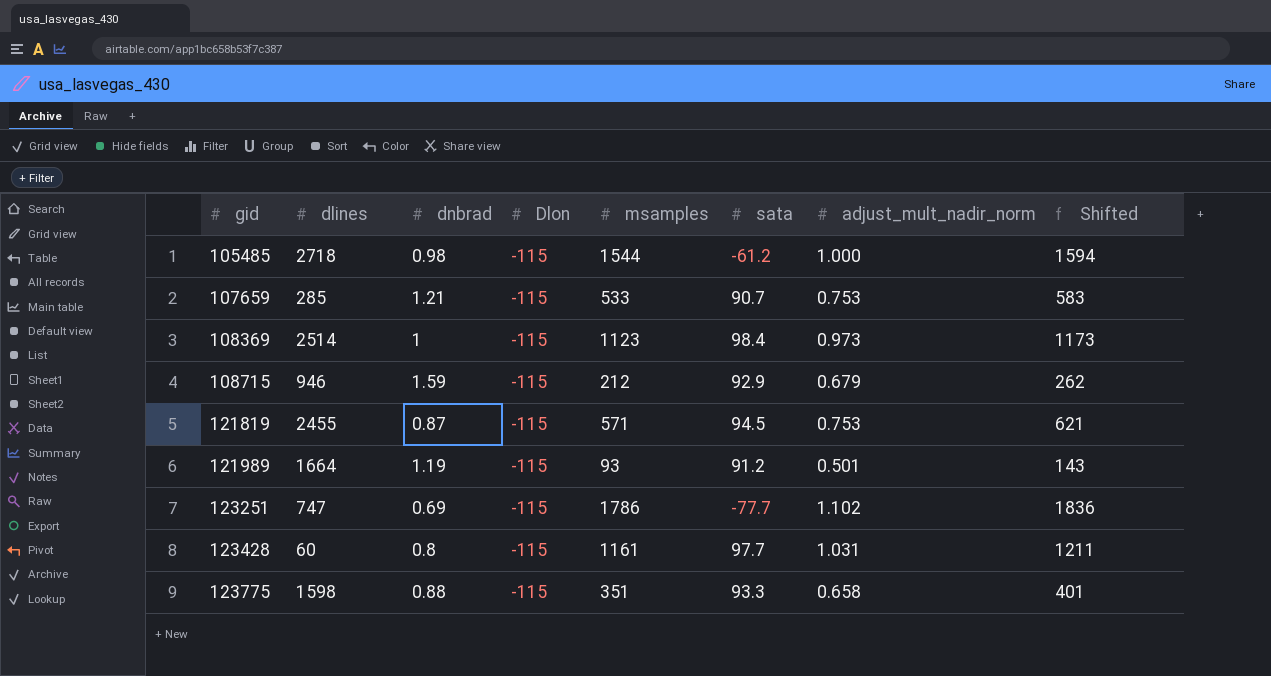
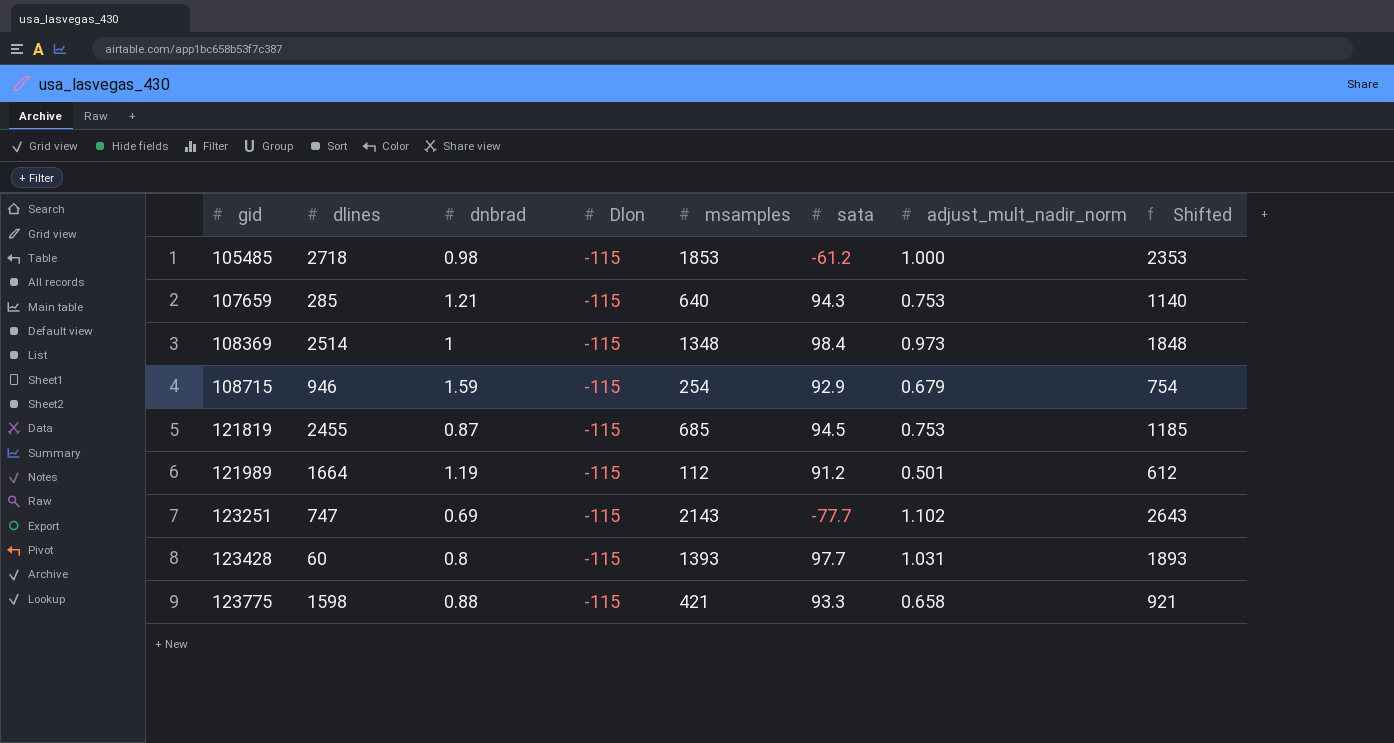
column Shifted | formula: [msamples] + 50 -> [msamples] + 500
105485 | msamples: 1544 -> 1853
107659 | msamples: 533 -> 640
107659 | sata: 90.7 -> 94.3
108369 | msamples: 1123 -> 1348
108715 | msamples: 212 -> 254
121819 | msamples: 571 -> 685
121989 | msamples: 93 -> 112
123251 | msamples: 1786 -> 2143
123428 | msamples: 1161 -> 1393
123775 | msamples: 351 -> 421

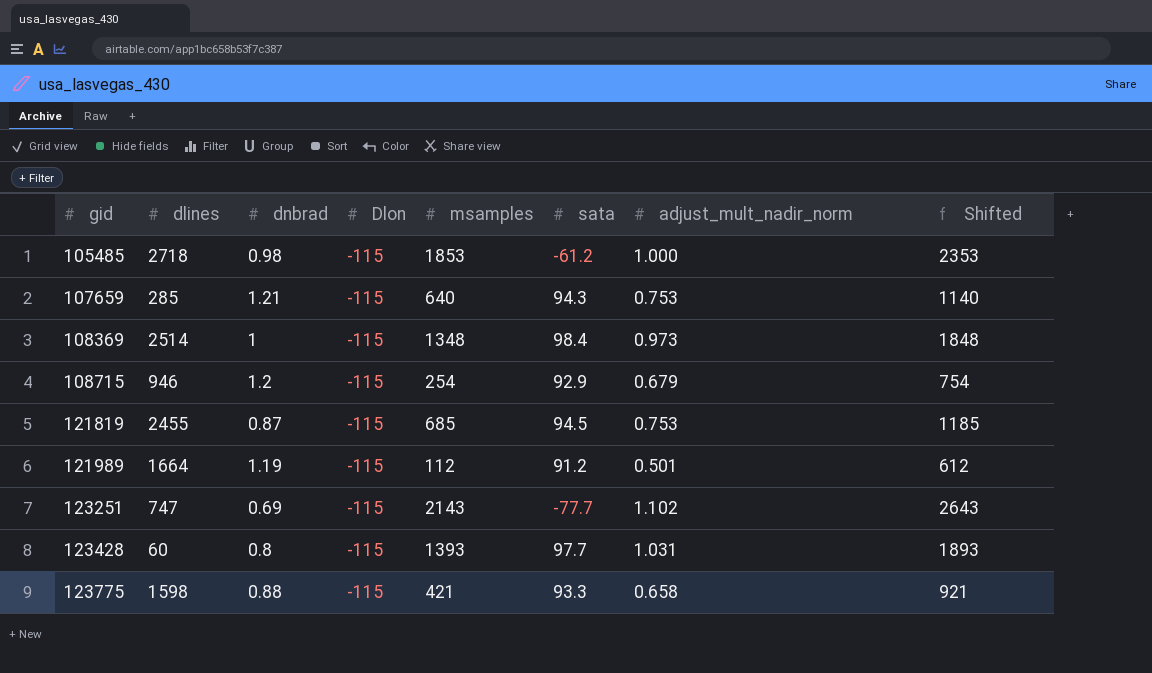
108715 | dnbrad: 1.59 -> 1.2

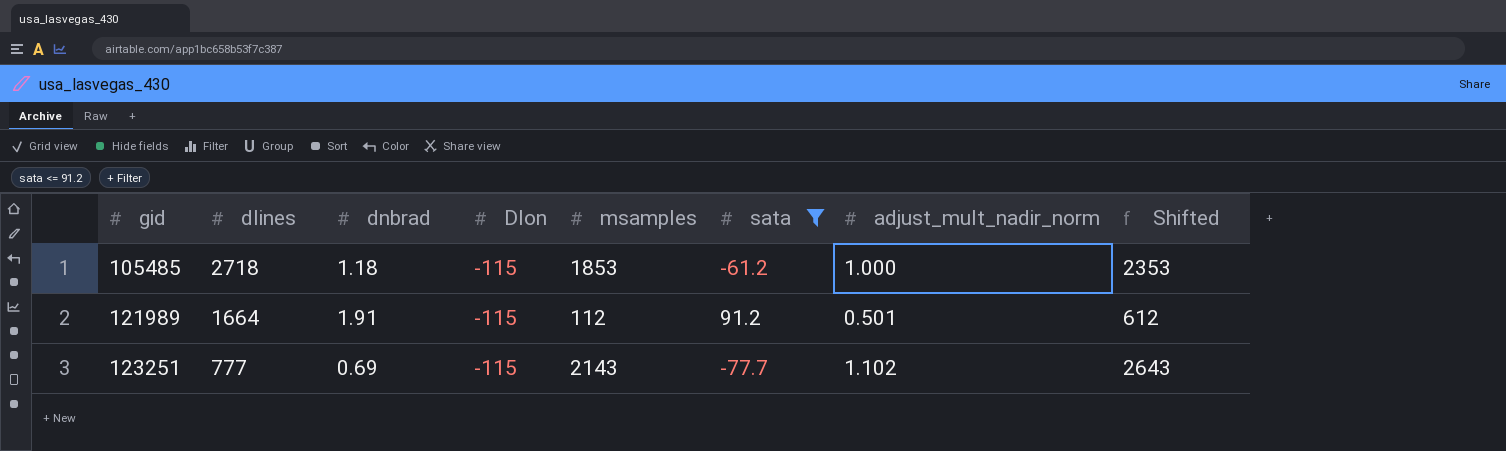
filter: none -> sata <= 91.2
105485 | dnbrad: 0.98 -> 1.18
121989 | dnbrad: 1.19 -> 1.91
123251 | dlines: 747 -> 777

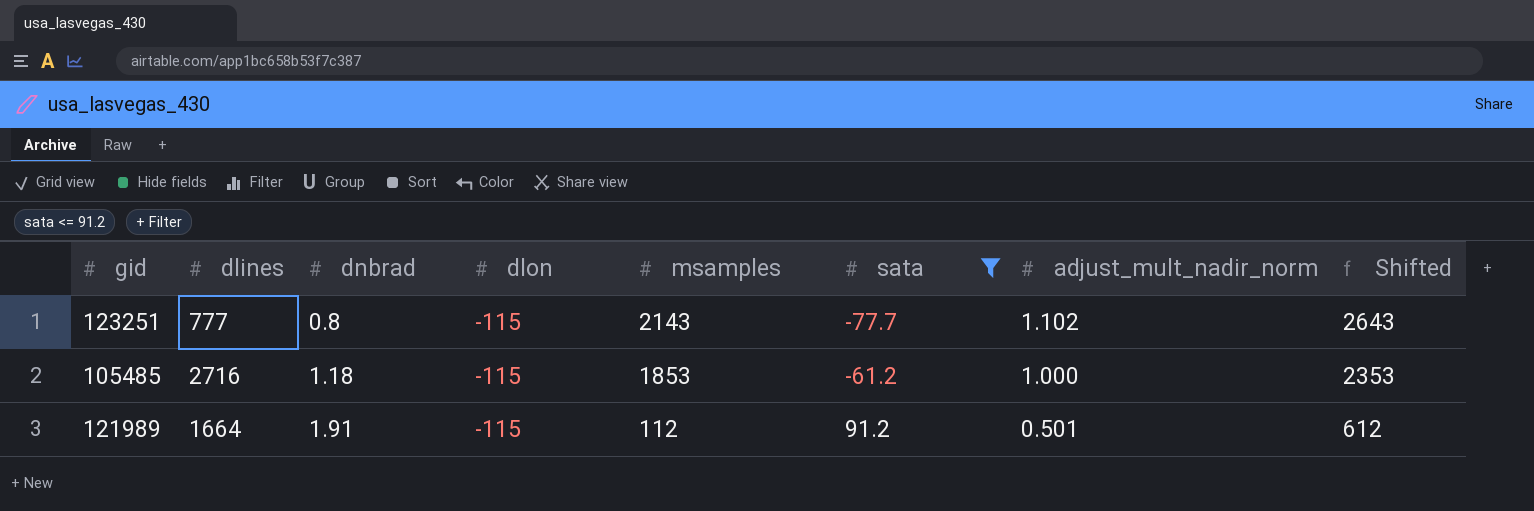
row order: gid ascending -> dnbrad ascending
column name: Dlon -> dlon
123251 | dnbrad: 0.69 -> 0.8
105485 | dlines: 2718 -> 2716

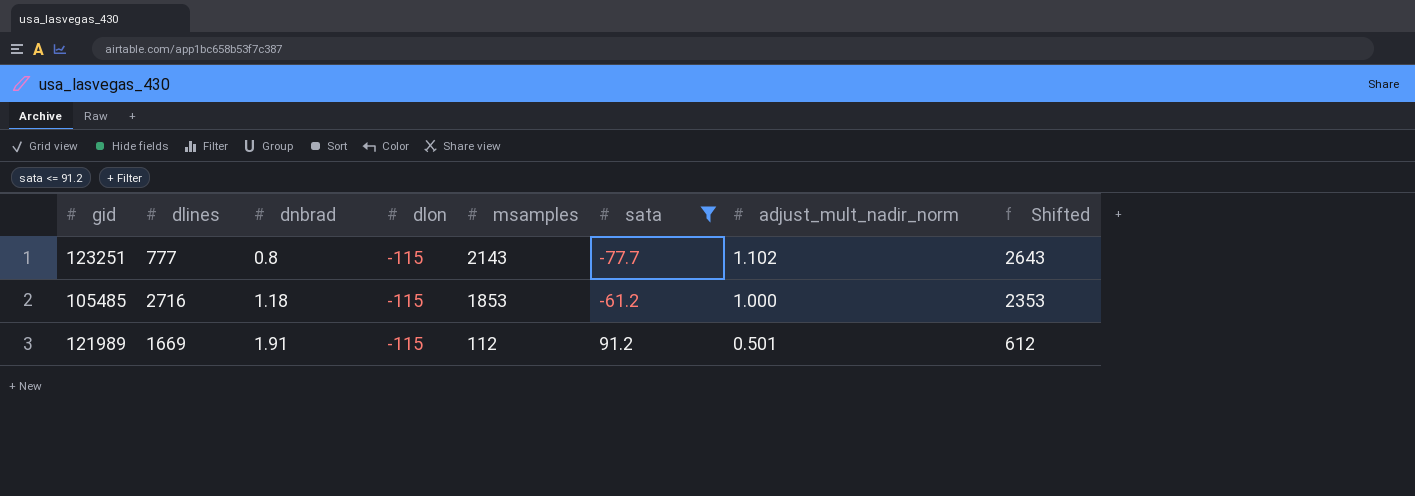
121989 | dlines: 1664 -> 1669

